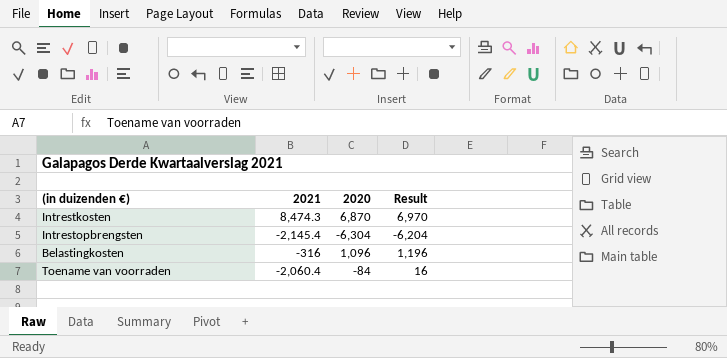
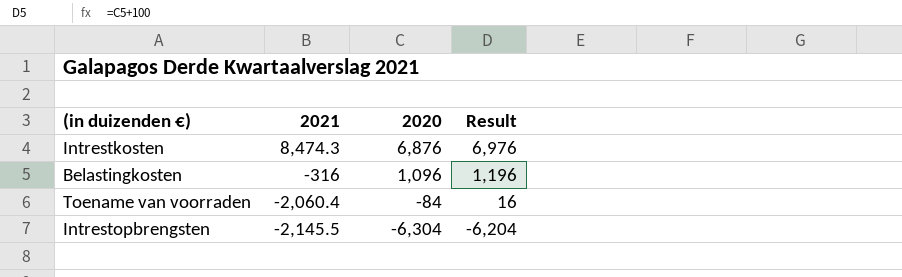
row order: none -> 2021 descending
Intrestkosten | 2020: 6,870 -> 6,876
Intrestkosten | Result: 6,970 -> 6,976
Intrestopbrengsten | 2021: -2,145.4 -> -2,145.5

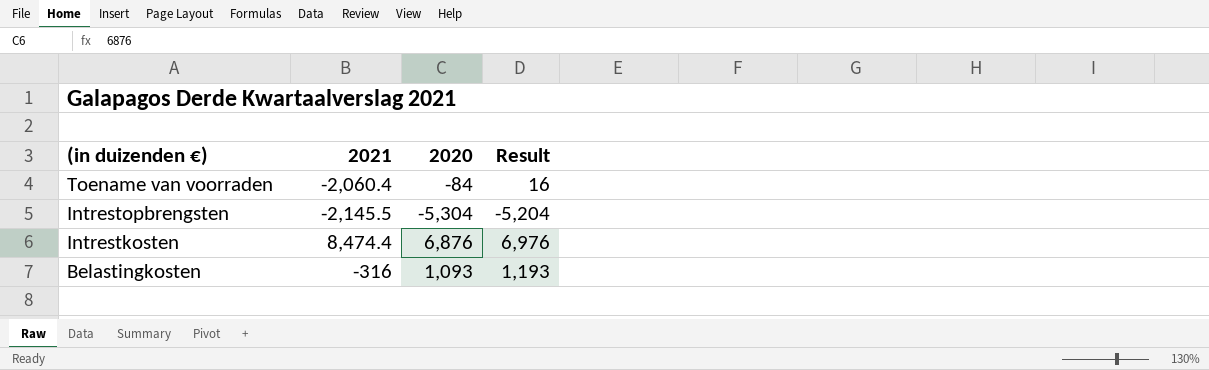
row order: 2021 descending -> (in duizenden €) descending
Intrestopbrengsten | 2020: -6,304 -> -5,304
Intrestopbrengsten | Result: -6,204 -> -5,204
Intrestkosten | 2021: 8,474.3 -> 8,474.4
Belastingkosten | 2020: 1,096 -> 1,093
Belastingkosten | Result: 1,196 -> 1,193

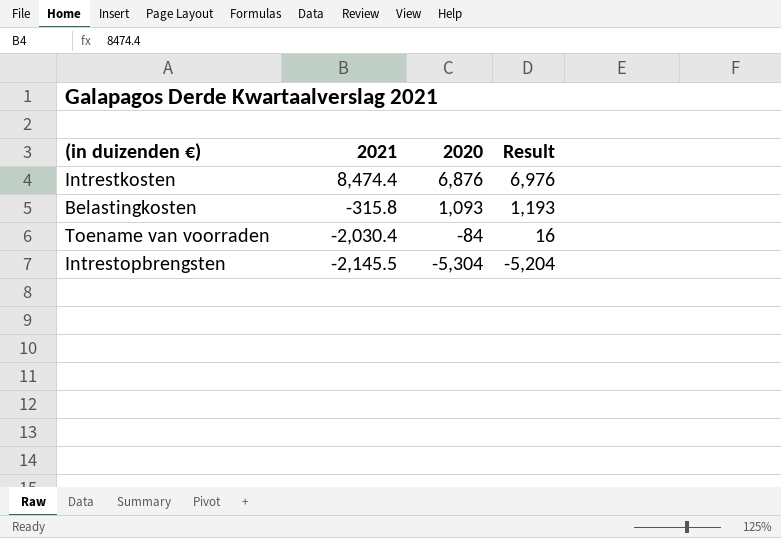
row order: (in duizenden €) descending -> 2021 descending
Belastingkosten | 2021: -316 -> -315.8
Toename van voorraden | 2021: -2,060.4 -> -2,030.4

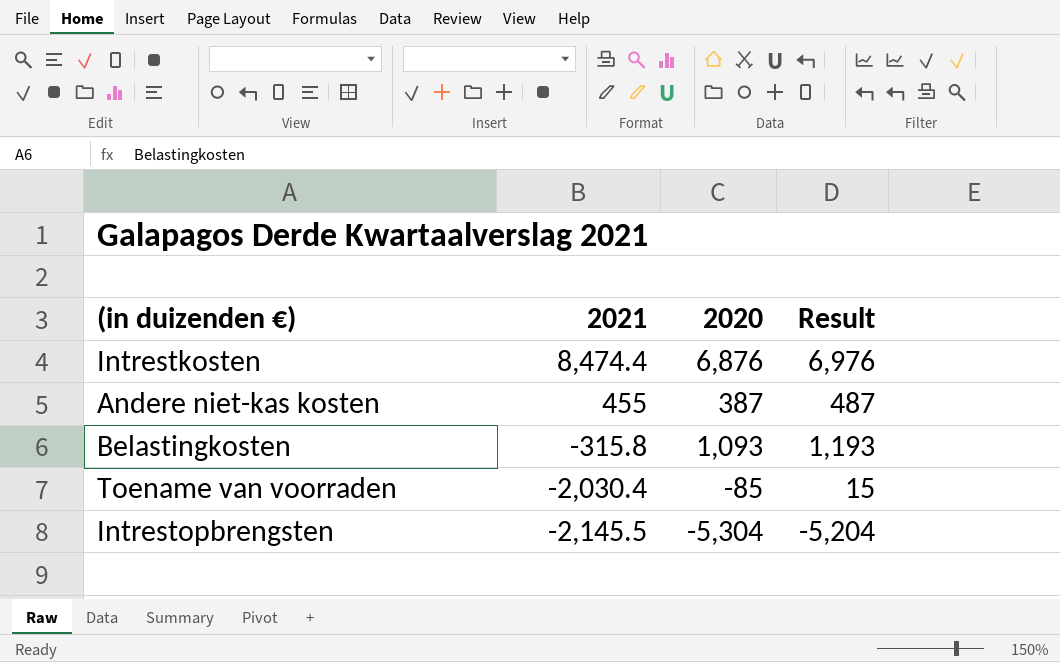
row Andere niet-kas kosten: none -> 455 | 387 | 487
Toename van voorraden | 2020: -84 -> -85
Toename van voorraden | Result: 16 -> 15

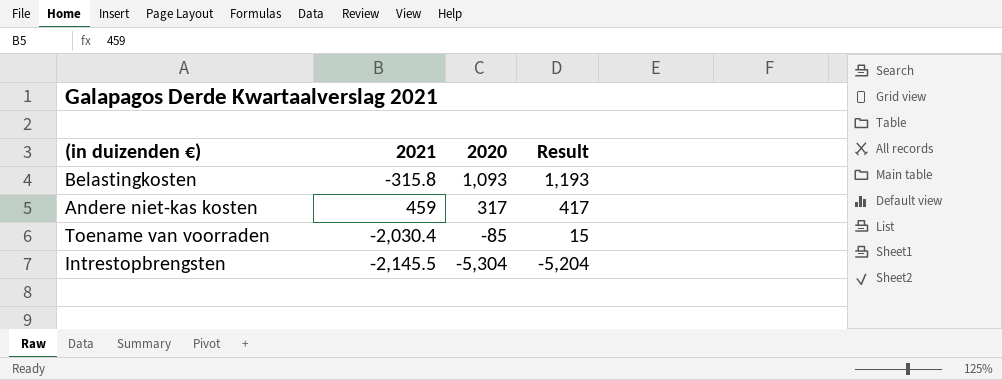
row order: 2021 descending -> 2020 descending
row Intrestkosten: 8,474.4 | 6,876 | 6,976 -> none
Andere niet-kas kosten | 2021: 455 -> 459
Andere niet-kas kosten | 2020: 387 -> 317
Andere niet-kas kosten | Result: 487 -> 417

